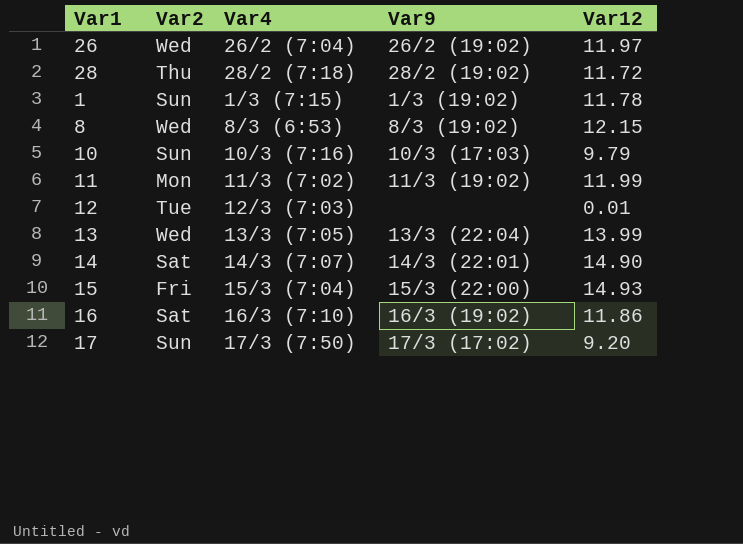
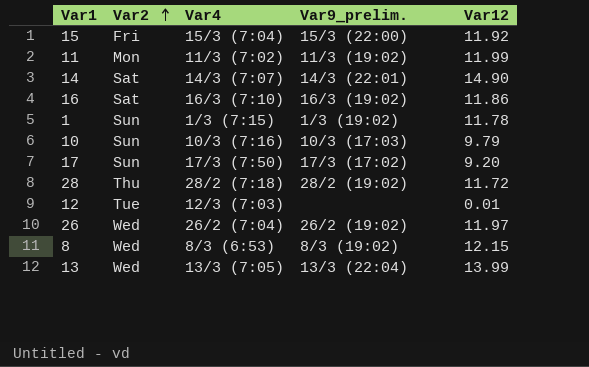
row order: none -> Var2 ascending
column name: Var9 -> Var9_prelim.
15 | Var12: 14.93 -> 11.92

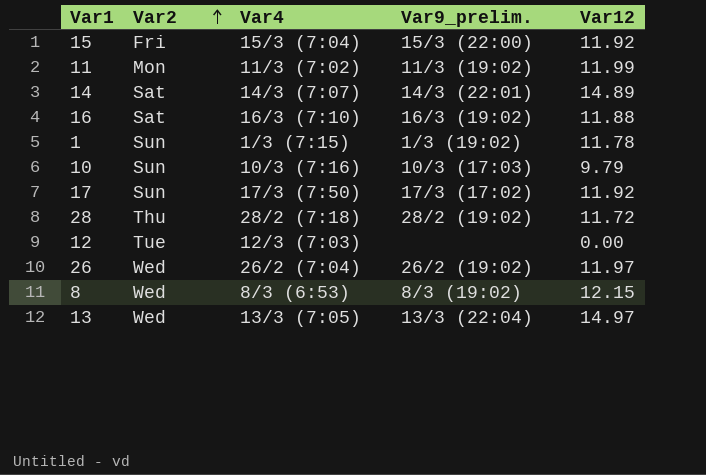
14 | Var12: 14.90 -> 14.89
16 | Var12: 11.86 -> 11.88
17 | Var12: 9.20 -> 11.92
12 | Var12: 0.01 -> 0.00
13 | Var12: 13.99 -> 14.97

